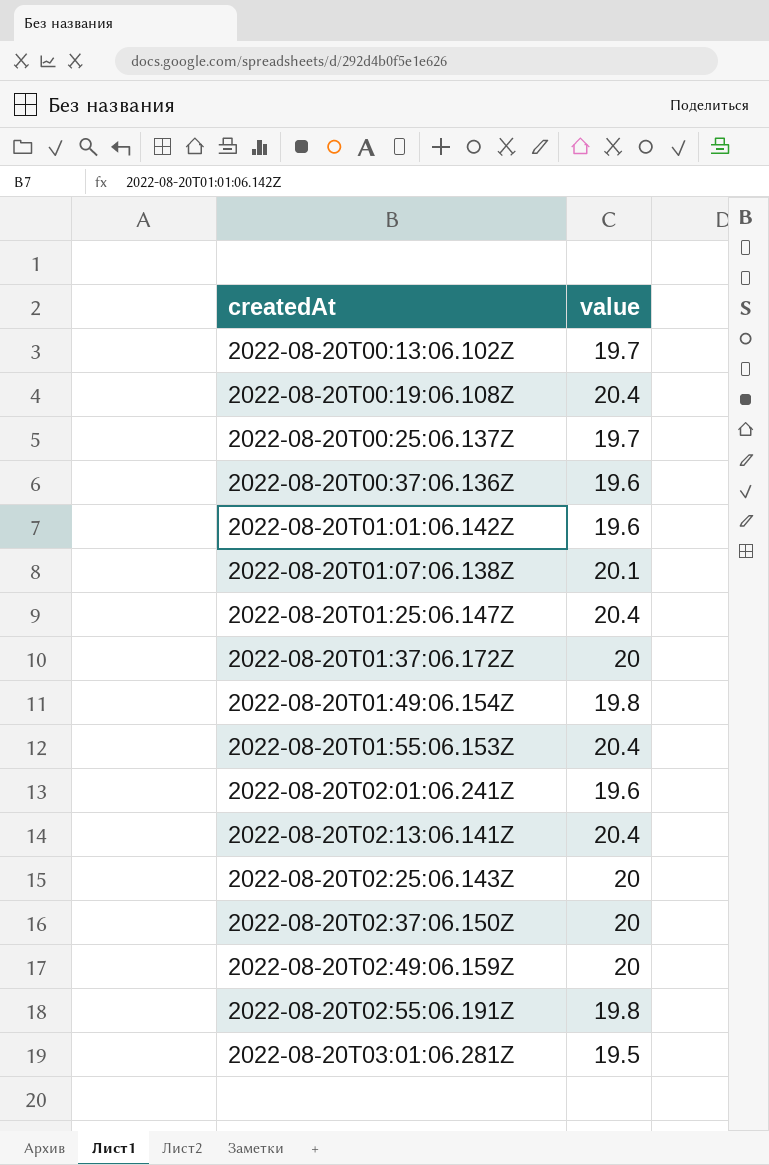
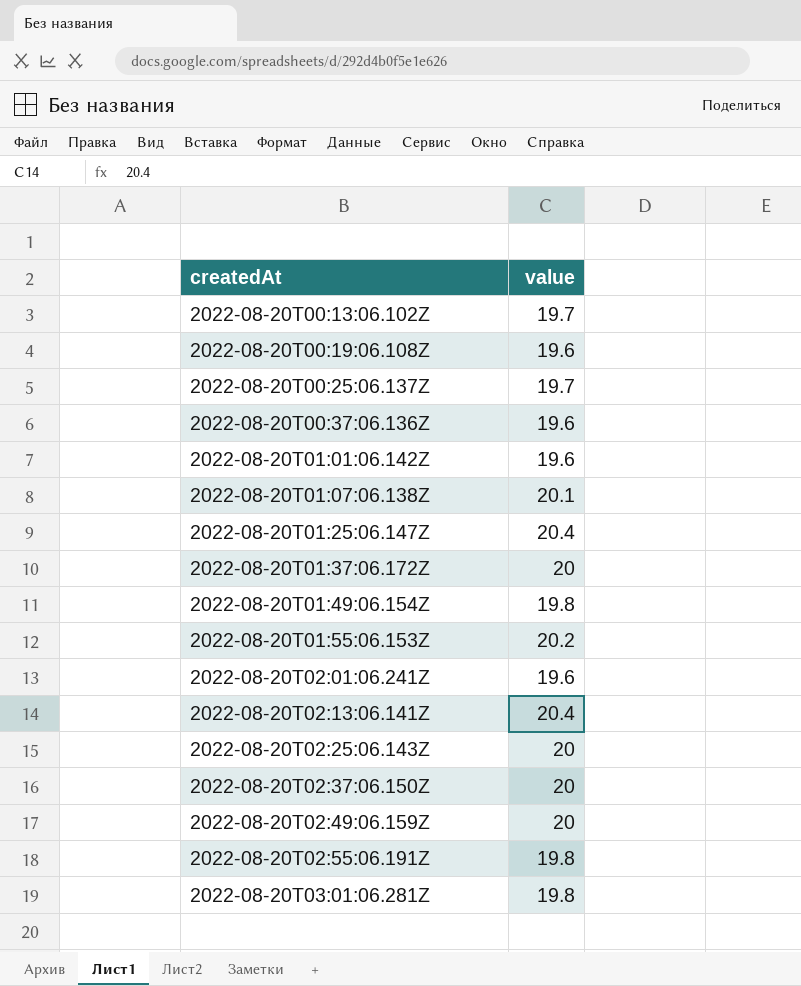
2022-08-20T00:19:06.108Z | value: 20.4 -> 19.6
2022-08-20T01:55:06.153Z | value: 20.4 -> 20.2
2022-08-20T03:01:06.281Z | value: 19.5 -> 19.8

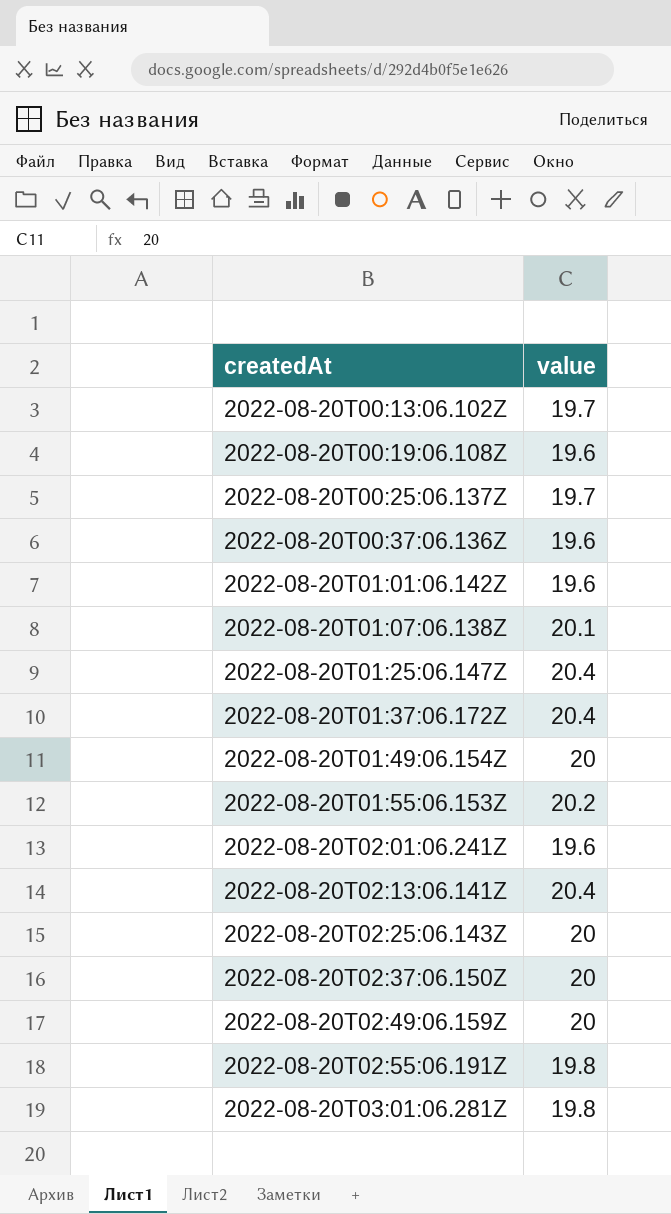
2022-08-20T01:37:06.172Z | value: 20 -> 20.4
2022-08-20T01:49:06.154Z | value: 19.8 -> 20

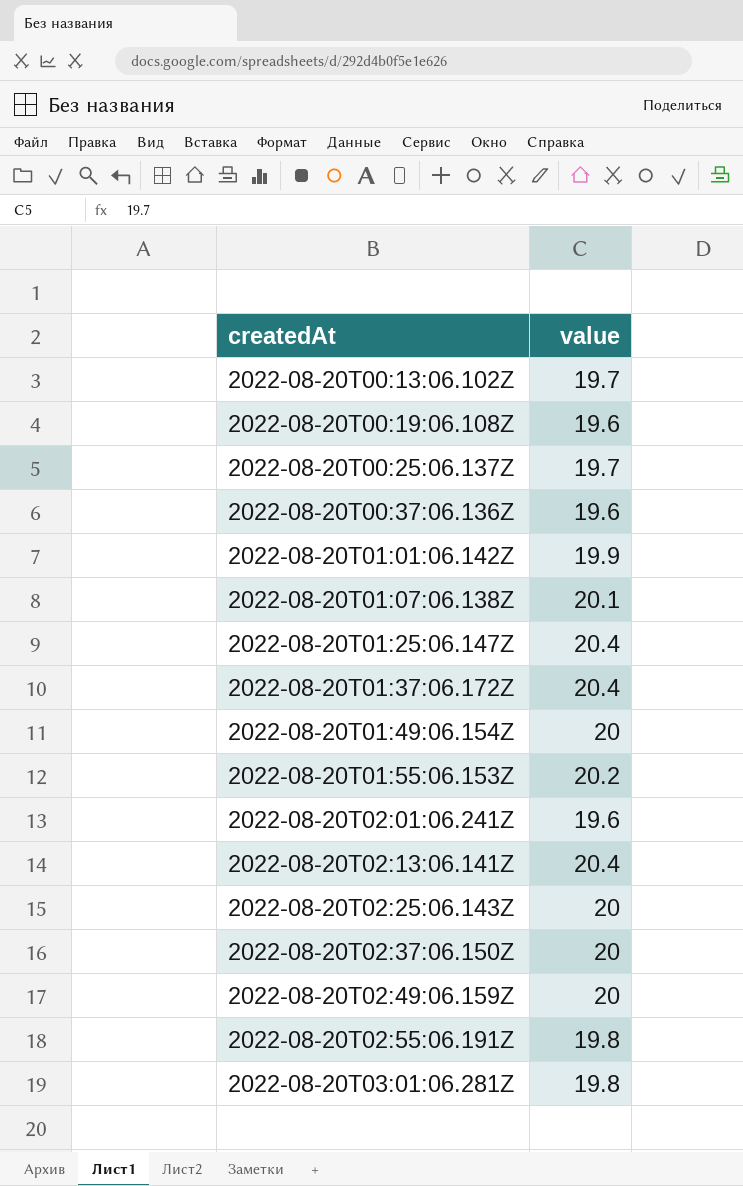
2022-08-20T01:01:06.142Z | value: 19.6 -> 19.9

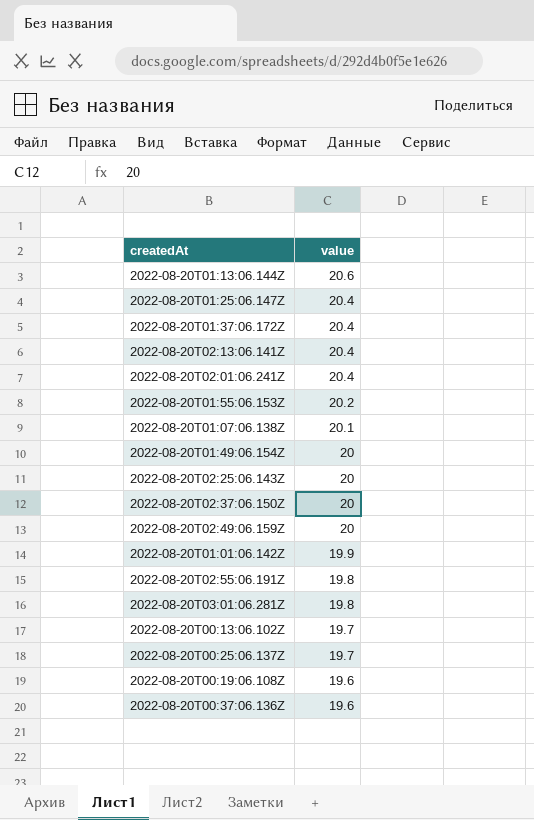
row order: createdAt ascending -> value descending
row 2022-08-20T01:13:06.144Z: none -> 20.6
2022-08-20T02:01:06.241Z | value: 19.6 -> 20.4

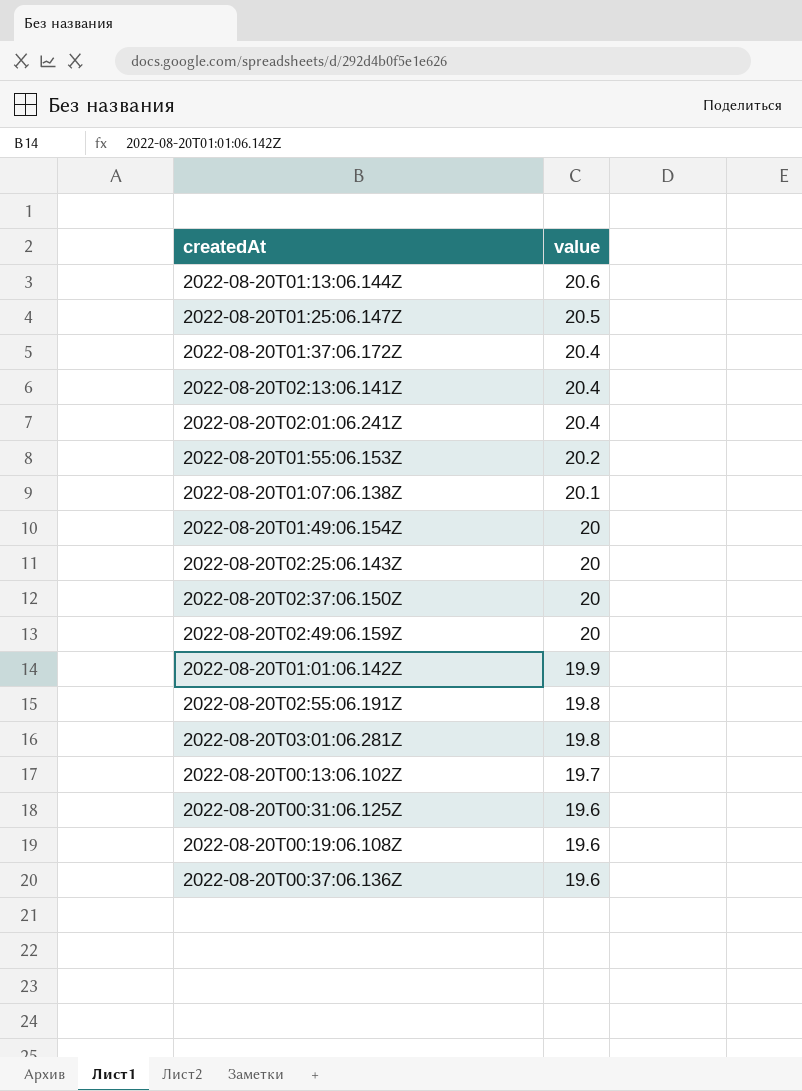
row 2022-08-20T00:25:06.137Z: 19.7 -> none
2022-08-20T01:25:06.147Z | value: 20.4 -> 20.5
row 2022-08-20T00:31:06.125Z: none -> 19.6

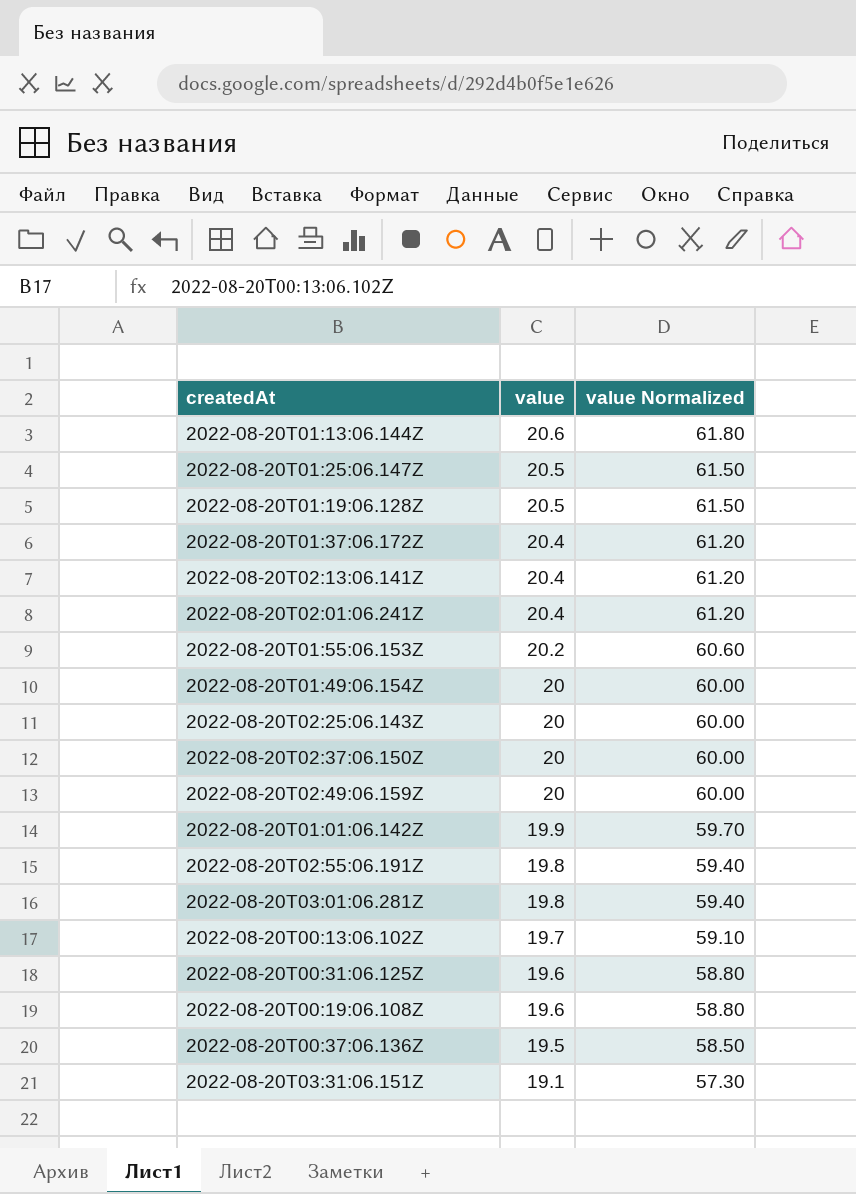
column value Normalized | formula: none -> [value] * 3
row 2022-08-20T01:07:06.138Z: 20.1 -> none
row 2022-08-20T01:19:06.128Z: none -> 20.5 | 61.50
2022-08-20T00:37:06.136Z | value: 19.6 -> 19.5
row 2022-08-20T03:31:06.151Z: none -> 19.1 | 57.30

